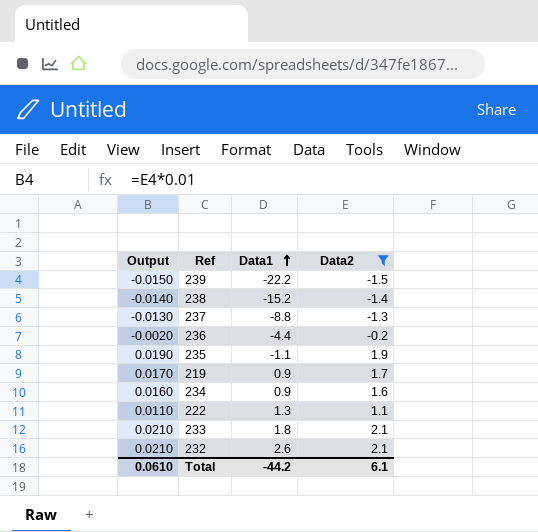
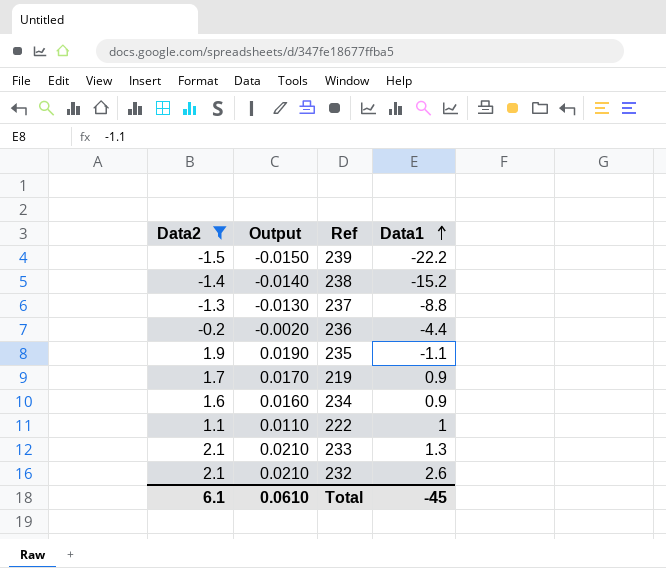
column Data2 | position: 4 -> 1
222 | Data1: 1.3 -> 1
233 | Data1: 1.8 -> 1.3
Total | Data1: -44.2 -> -45

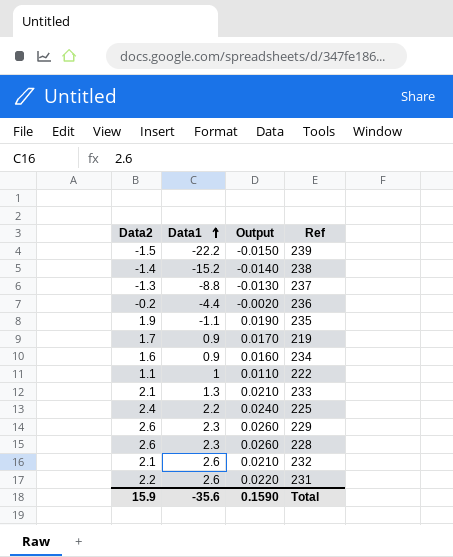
filter: Data2 <= 2.1 -> none
column Data1 | position: 4 -> 2
Total | Data2: 6.1 -> 15.9
Total | Data1: -45 -> -35.6
Total | Output: 0.0610 -> 0.1590

